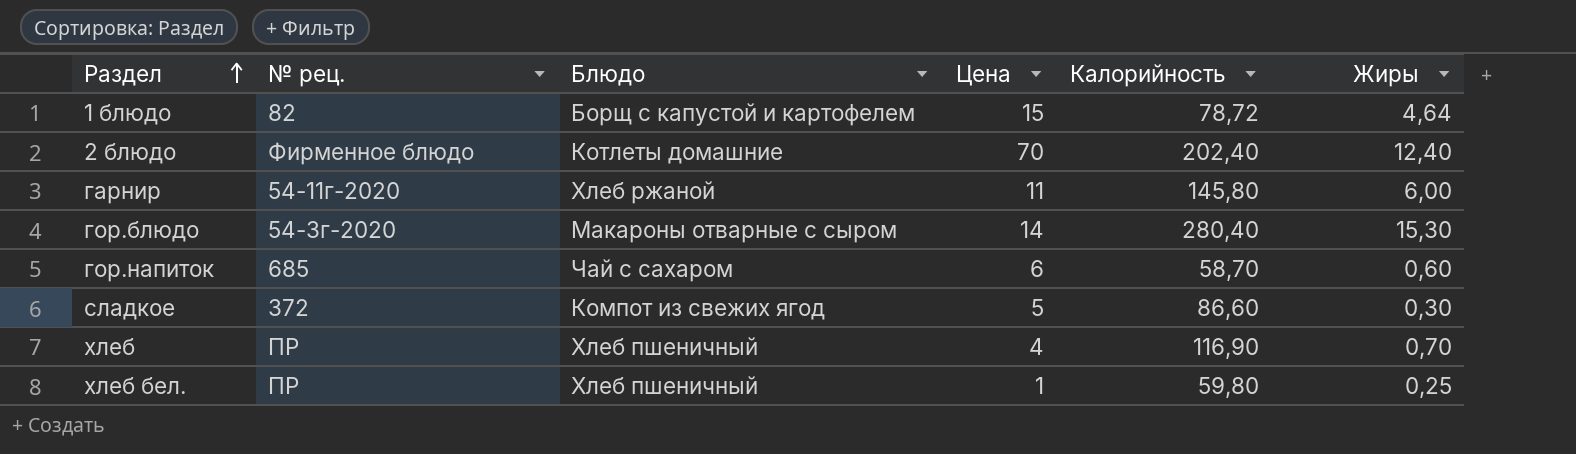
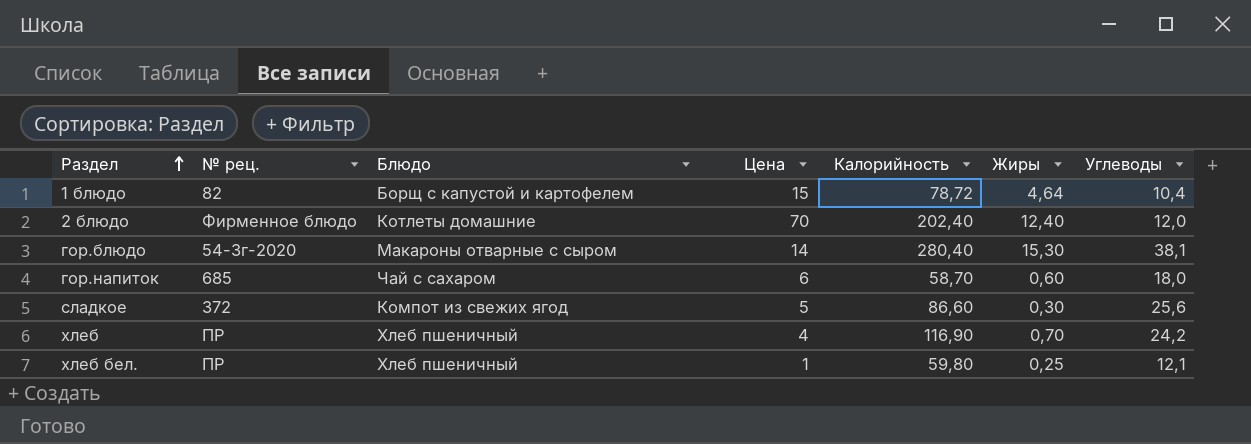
column Углеводы | position: none -> 7
row гарнир: 54-11г-2020 | Хлеб ржаной | 11 | 145,80 | 6,00 -> none

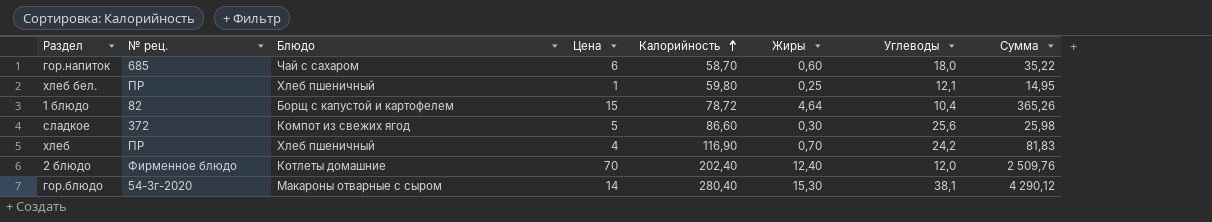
row order: Раздел ascending -> Калорийность ascending
column Сумма | formula: none -> [Калорийность] * [Жиры]

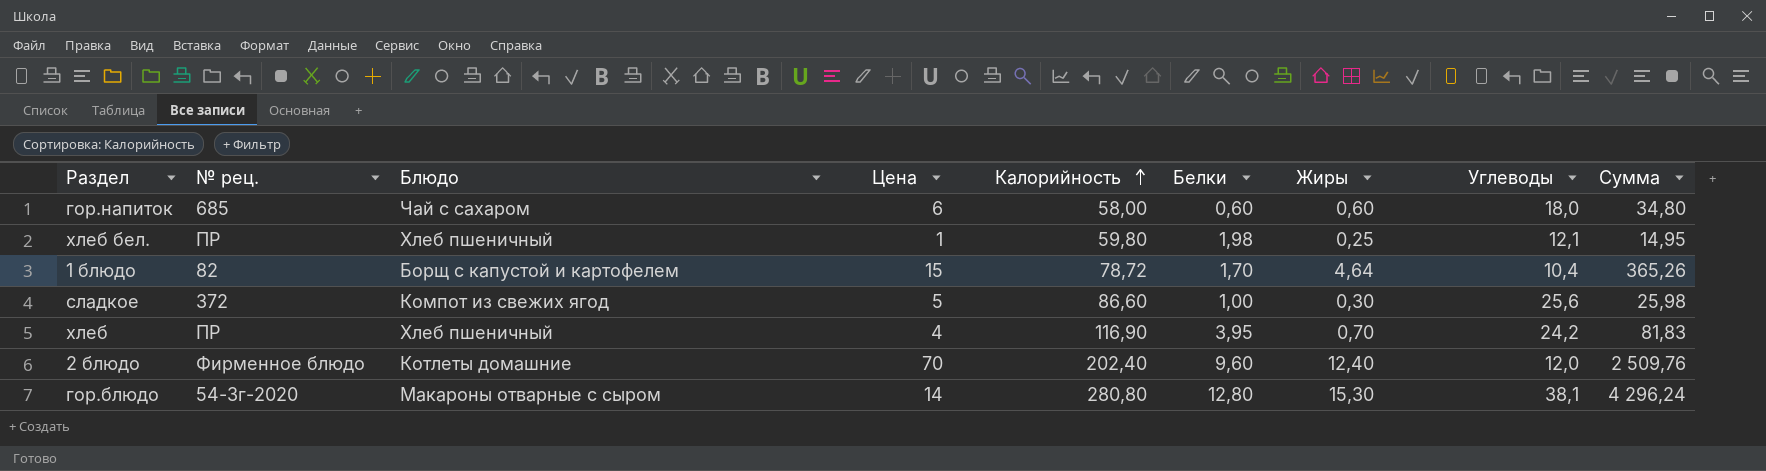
column Белки | position: none -> 6
гор.напиток | Калорийность: 58,70 -> 58,00
гор.напиток | Сумма: 35,22 -> 34,80
гор.блюдо | Калорийность: 280,40 -> 280,80
гор.блюдо | Сумма: 4 290,12 -> 4 296,24

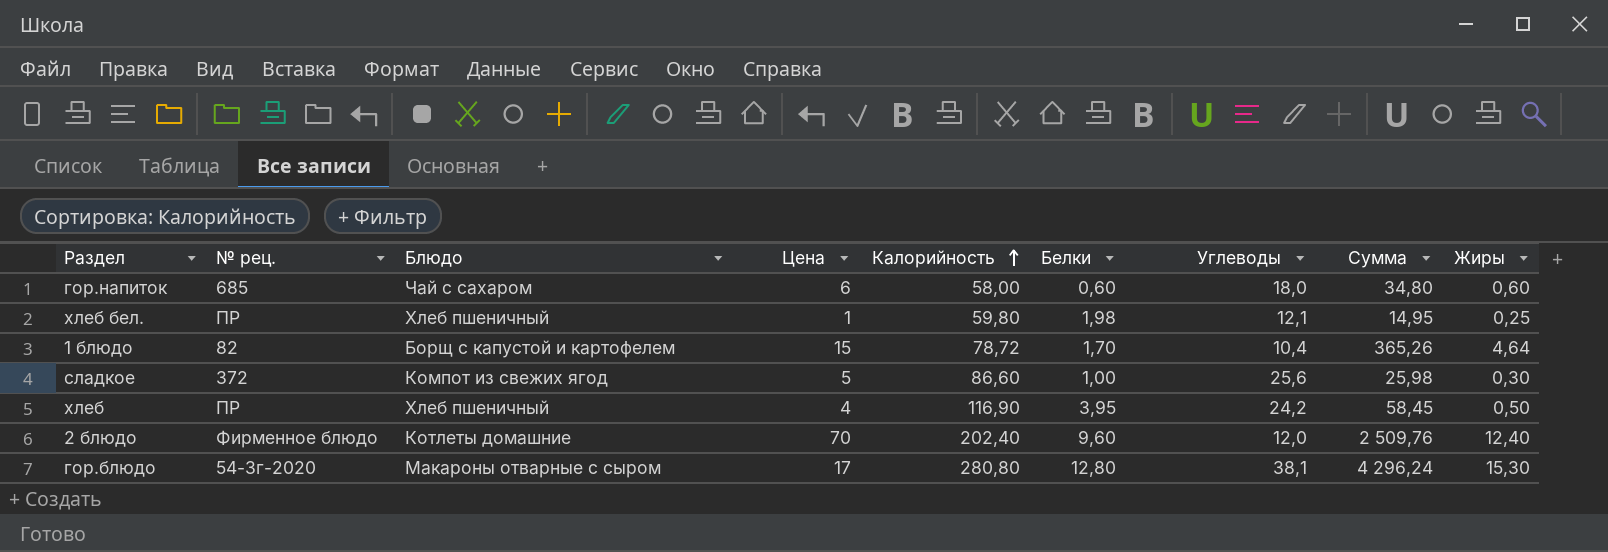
column Жиры | position: 7 -> 9
хлеб | Сумма: 81,83 -> 58,45
хлеб | Жиры: 0,70 -> 0,50
гор.блюдо | Цена: 14 -> 17

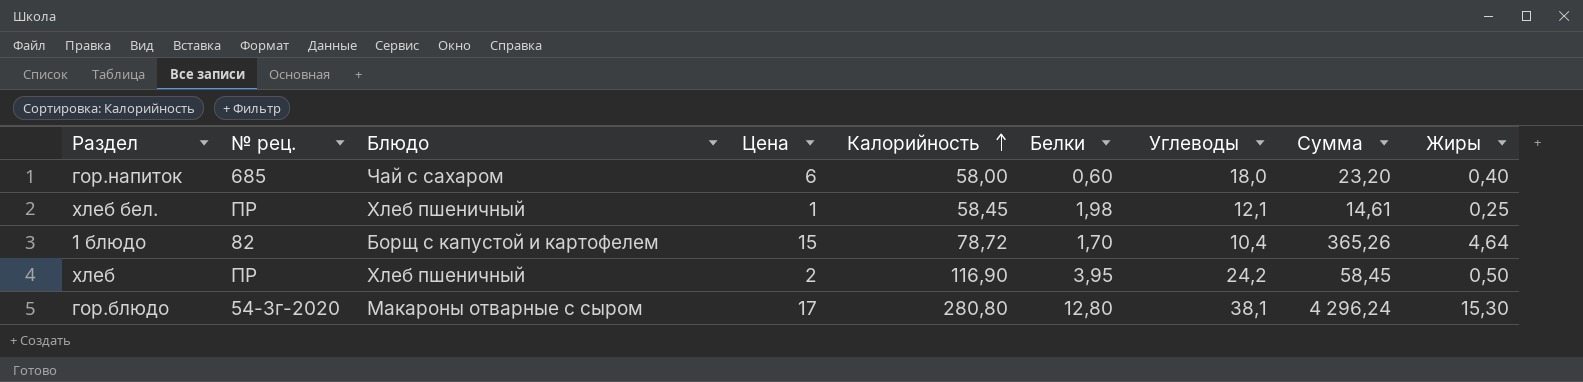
row сладкое: 372 | Компот из свежих ягод | 5 | 86,60 | 1,00 | 25,6 | 25,98 | 0,30 -> none
row 2 блюдо: Фирменное блюдо | Котлеты домашние | 70 | 202,40 | 9,60 | 12,0 | 2 509,76 | 12,40 -> none
гор.напиток | Сумма: 34,80 -> 23,20
гор.напиток | Жиры: 0,60 -> 0,40
хлеб бел. | Калорийность: 59,80 -> 58,45
хлеб бел. | Сумма: 14,95 -> 14,61
хлеб | Цена: 4 -> 2

